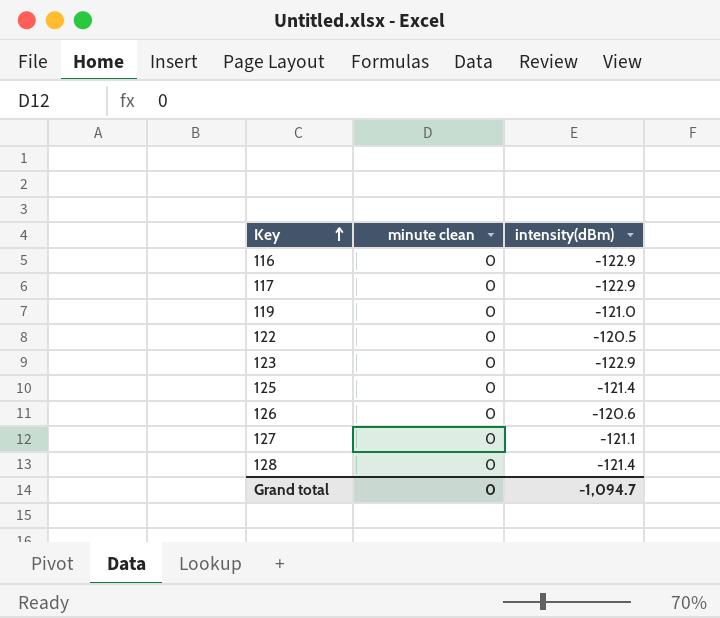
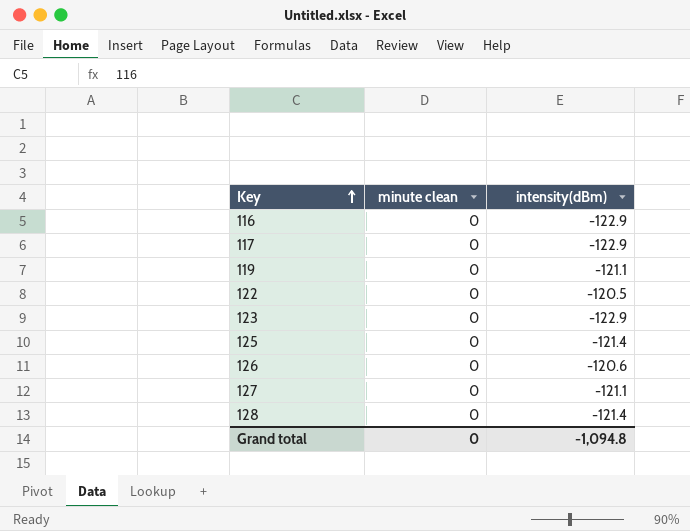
119 | intensity(dBm): -121.0 -> -121.1
Grand total | intensity(dBm): -1,094.7 -> -1,094.8

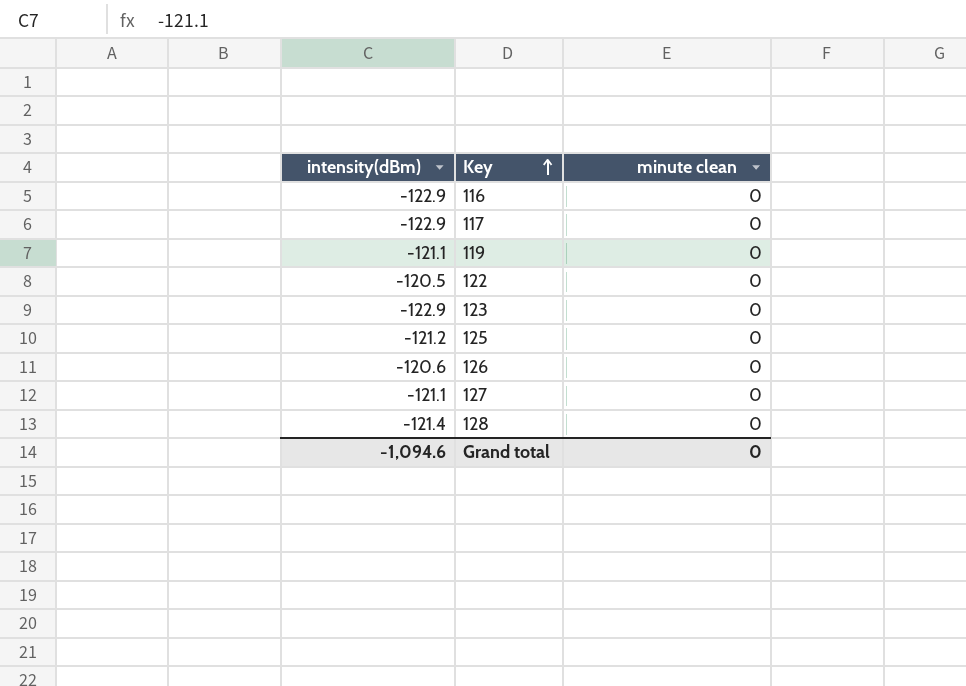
column intensity(dBm) | position: 3 -> 1
125 | intensity(dBm): -121.4 -> -121.2
Grand total | intensity(dBm): -1,094.8 -> -1,094.6

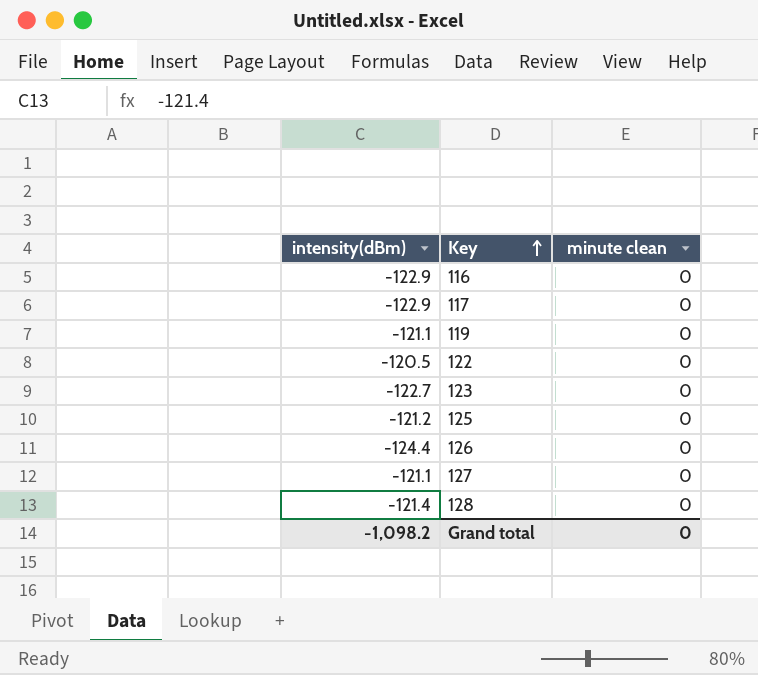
123 | intensity(dBm): -122.9 -> -122.7
126 | intensity(dBm): -120.6 -> -124.4
Grand total | intensity(dBm): -1,094.6 -> -1,098.2

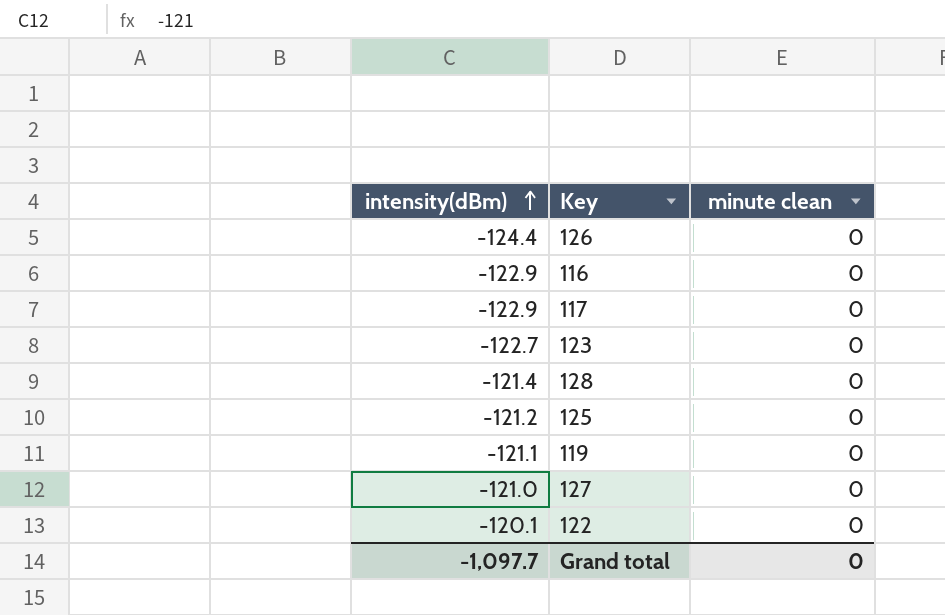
row order: Key ascending -> intensity(dBm) ascending
127 | intensity(dBm): -121.1 -> -121.0
122 | intensity(dBm): -120.5 -> -120.1
Grand total | intensity(dBm): -1,098.2 -> -1,097.7

